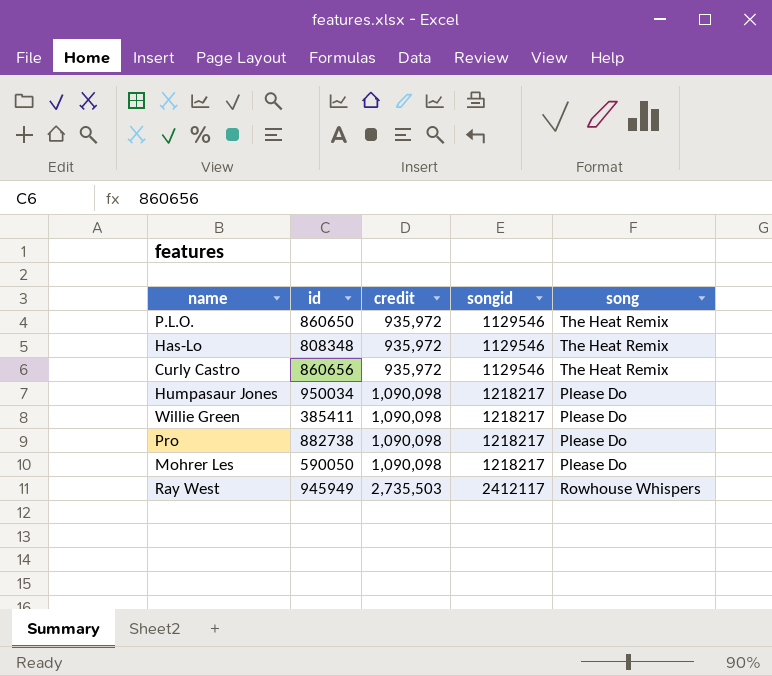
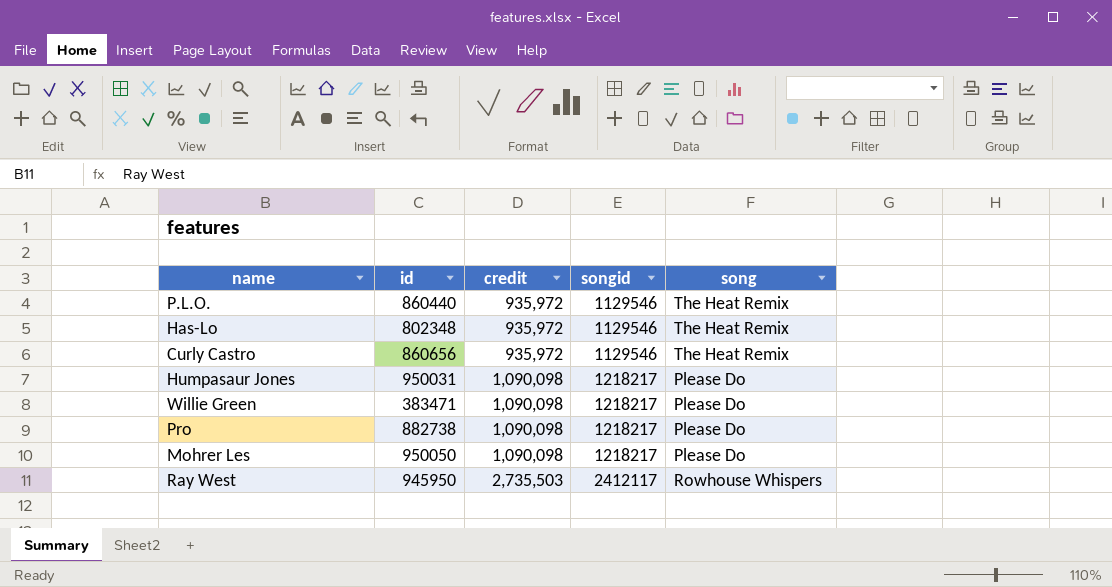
P.L.O. | id: 860650 -> 860440
Has-Lo | id: 808348 -> 802348
Humpasaur Jones | id: 950034 -> 950031
Willie Green | id: 385411 -> 383471
Mohrer Les | id: 590050 -> 950050
Ray West | id: 945949 -> 945950

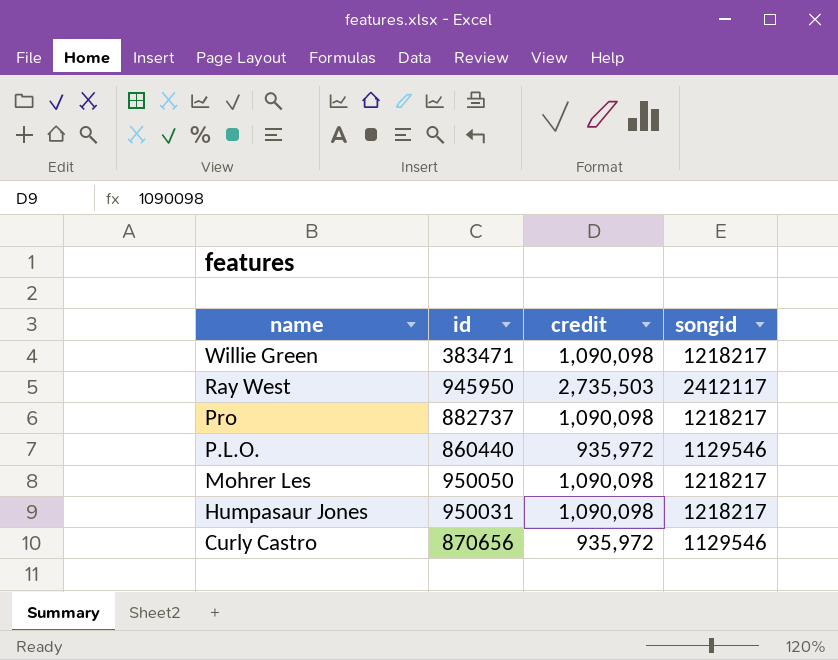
row order: credit ascending -> name descending
column song | position: 5 -> none
row Has-Lo: 802348 | 935,972 | 1129546 | The Heat Remix -> none
Pro | id: 882738 -> 882737
Curly Castro | id: 860656 -> 870656

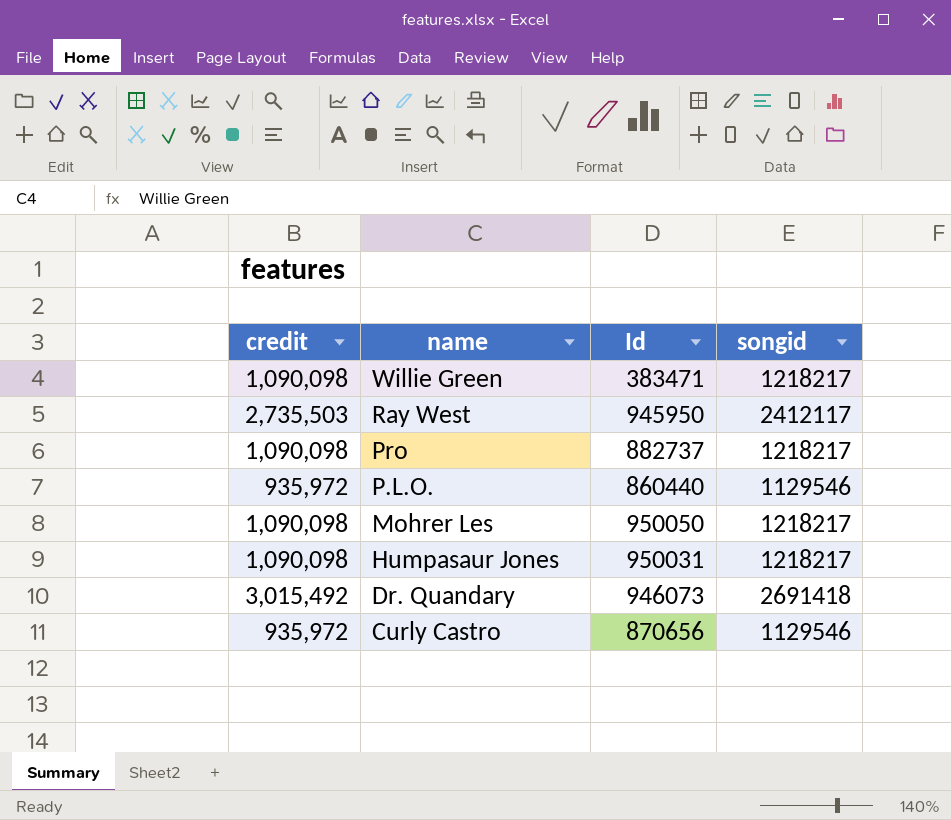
column credit | position: 3 -> 1
column name: id -> Id
row Dr. Quandary: none -> 3,015,492 | 946073 | 2691418

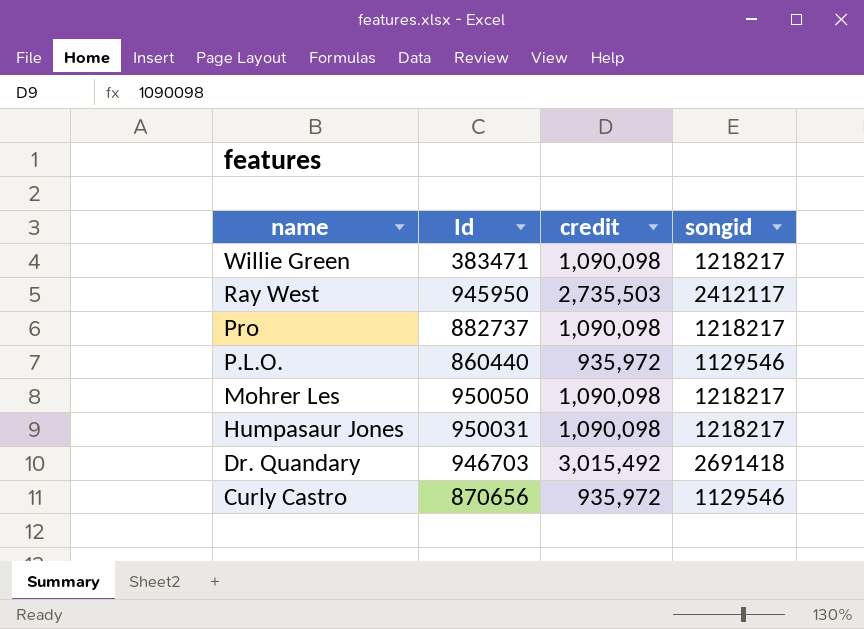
column credit | position: 1 -> 3
Dr. Quandary | Id: 946073 -> 946703

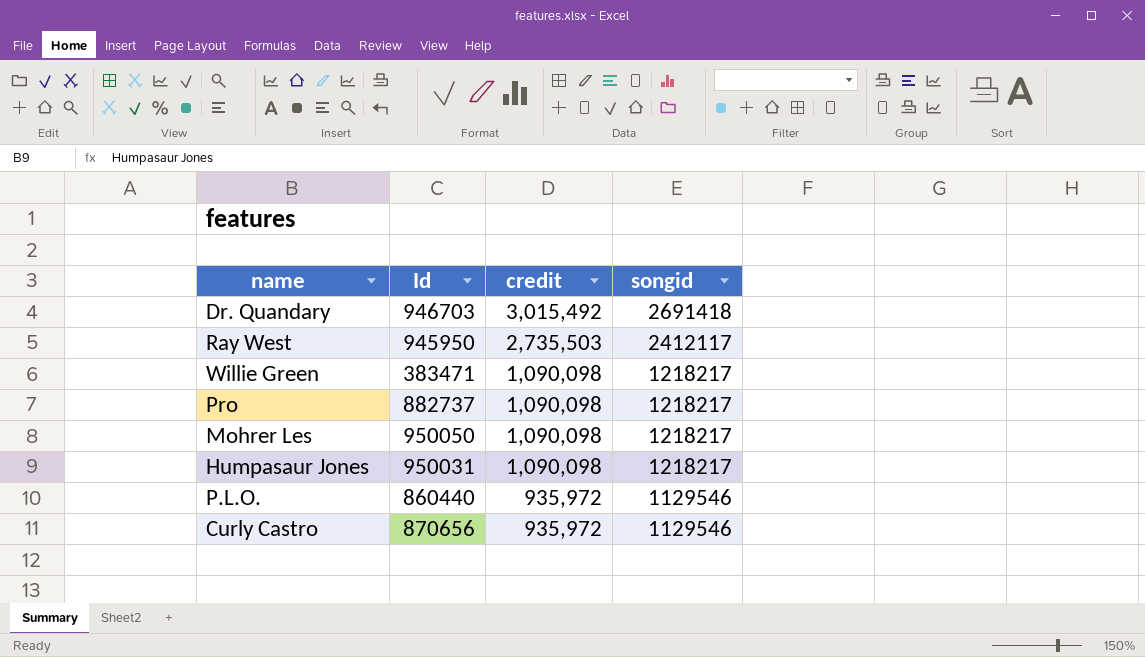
row order: name descending -> credit descending

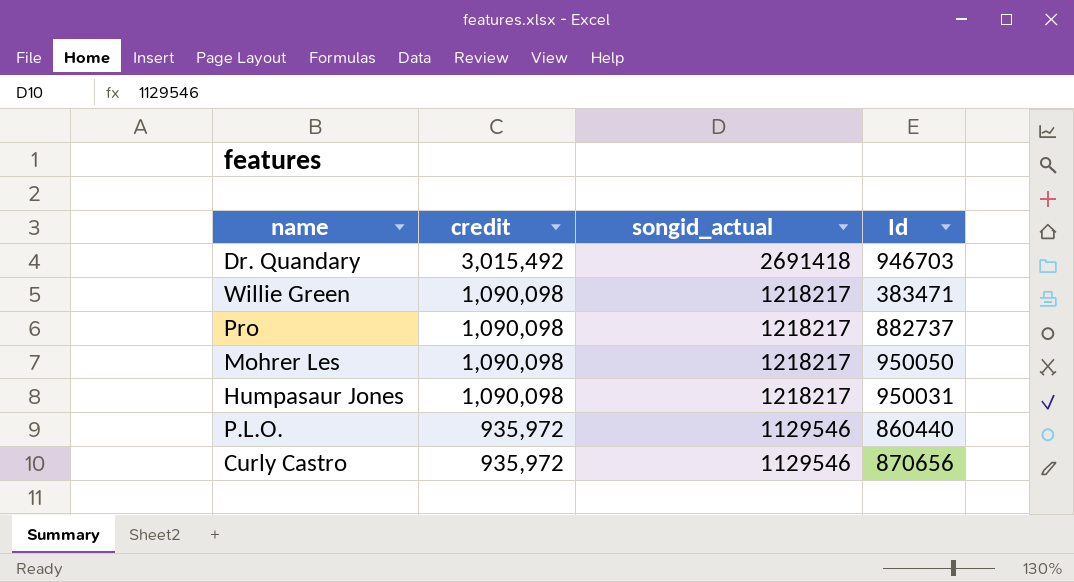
column name: songid -> songid_actual
column Id | position: 2 -> 4
row Ray West: 945950 | 2,735,503 | 2412117 -> none

